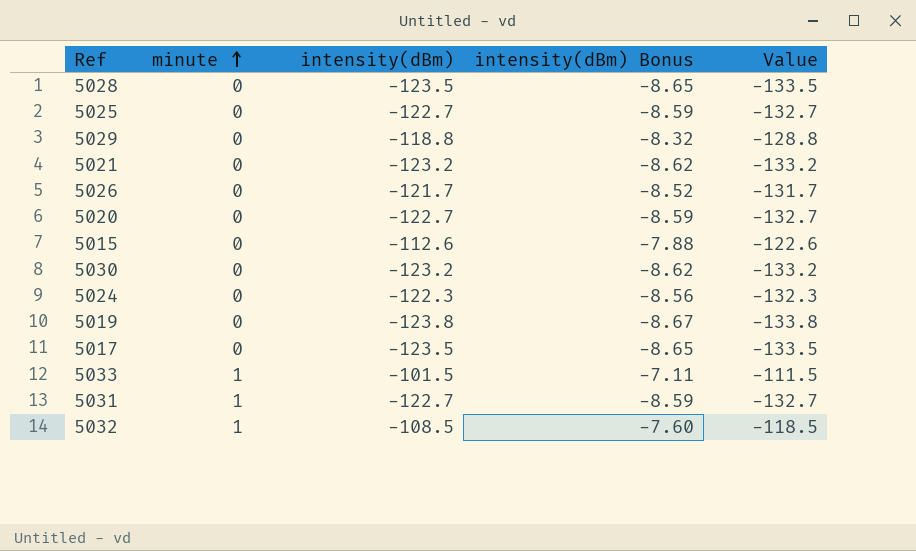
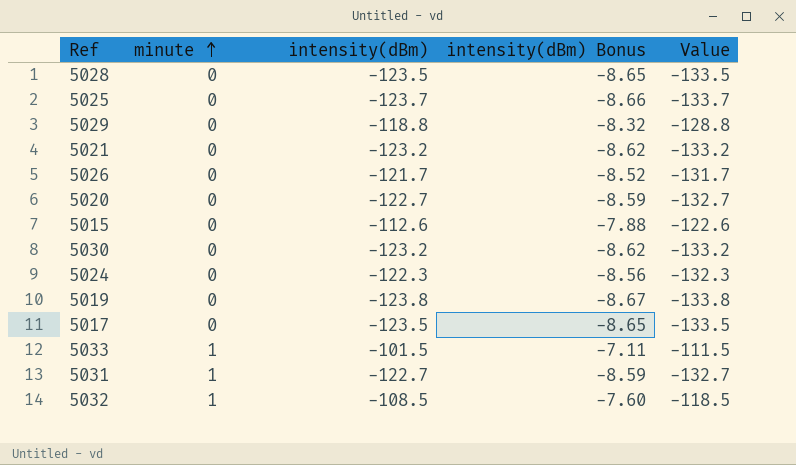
5025 | intensity(dBm): -122.7 -> -123.7
5025 | intensity(dBm) Bonus: -8.59 -> -8.66
5025 | Value: -132.7 -> -133.7

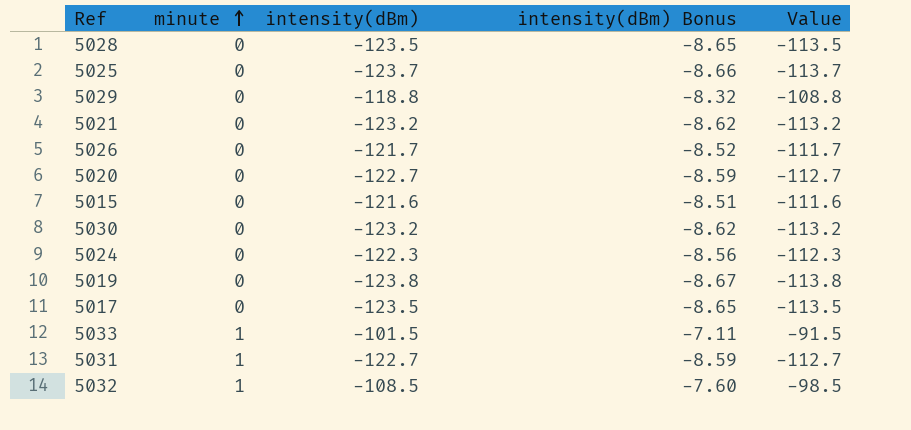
column Value | formula: [intensity(dBm)] - 10 -> [intensity(dBm)] + 10
5015 | intensity(dBm): -112.6 -> -121.6
5015 | intensity(dBm) Bonus: -7.88 -> -8.51

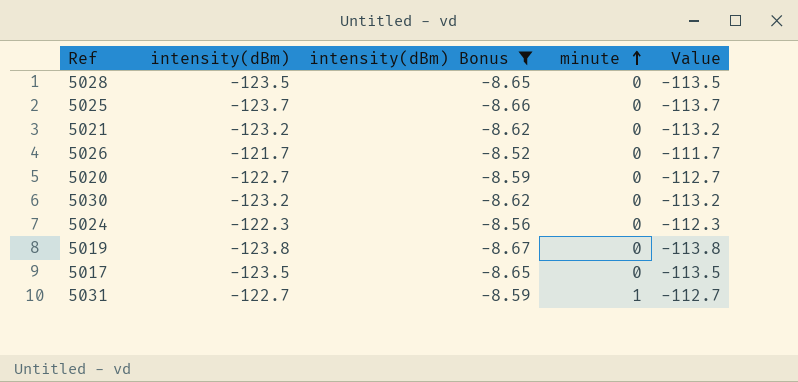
filter: none -> intensity(dBm) Bonus <= -8.52
column minute | position: 2 -> 4

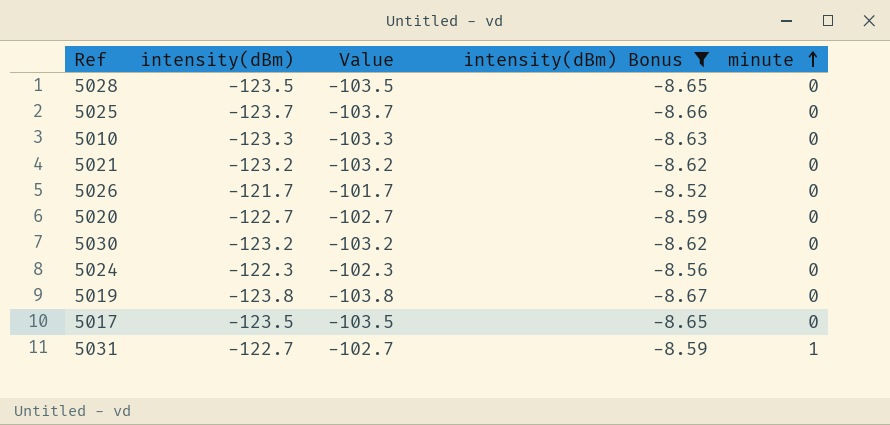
column Value | formula: [intensity(dBm)] + 10 -> [intensity(dBm)] + 20
column Value | position: 5 -> 3
row 5010: none -> -123.3 | -103.3 | -8.63 | 0

